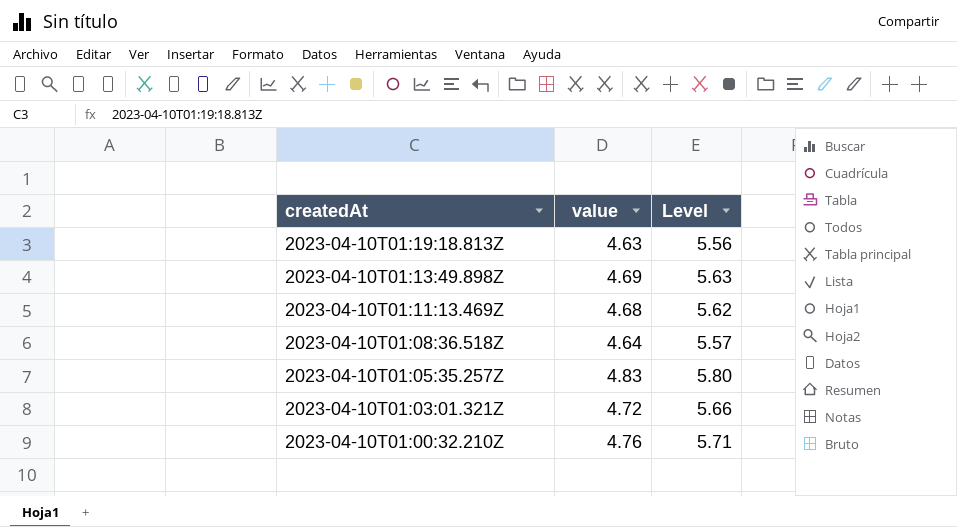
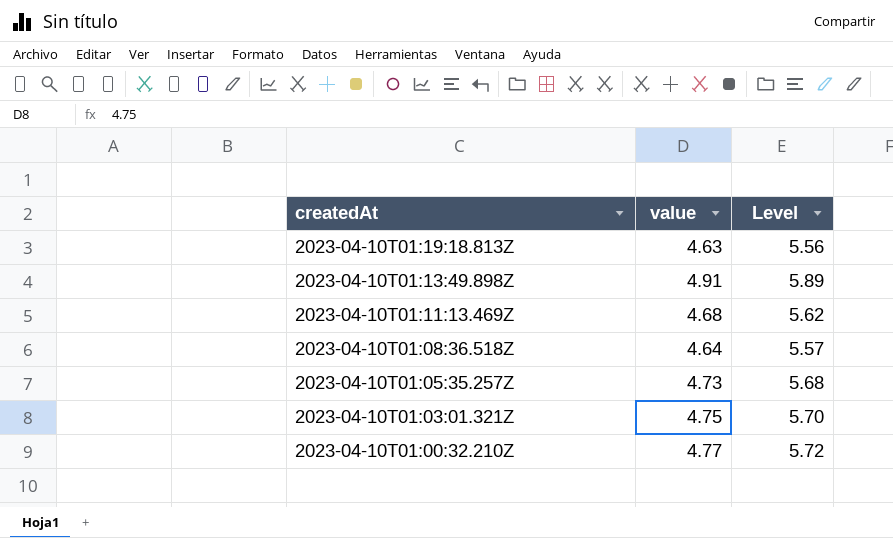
2023-04-10T01:13:49.898Z | value: 4.69 -> 4.91
2023-04-10T01:13:49.898Z | Level: 5.63 -> 5.89
2023-04-10T01:05:35.257Z | value: 4.83 -> 4.73
2023-04-10T01:05:35.257Z | Level: 5.80 -> 5.68
2023-04-10T01:03:01.321Z | value: 4.72 -> 4.75
2023-04-10T01:03:01.321Z | Level: 5.66 -> 5.70
2023-04-10T01:00:32.210Z | value: 4.76 -> 4.77
2023-04-10T01:00:32.210Z | Level: 5.71 -> 5.72

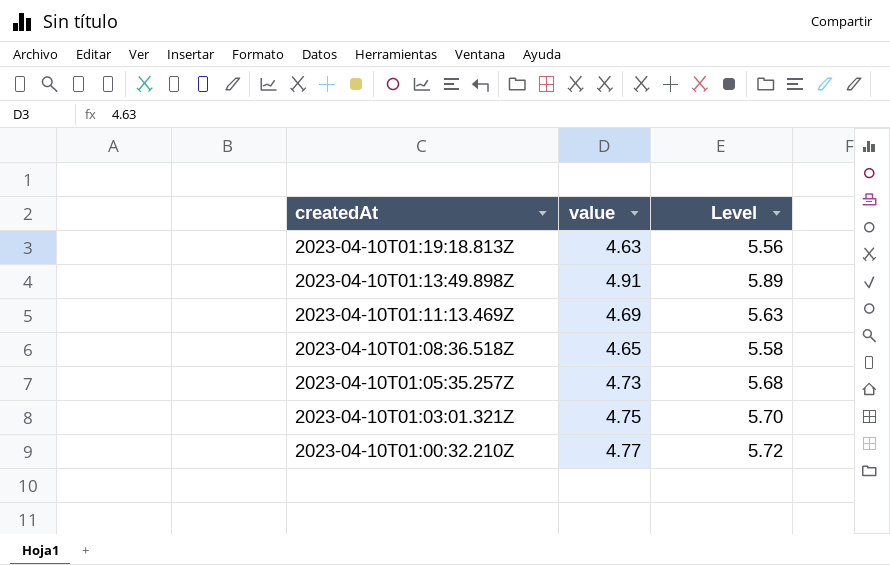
2023-04-10T01:11:13.469Z | value: 4.68 -> 4.69
2023-04-10T01:11:13.469Z | Level: 5.62 -> 5.63
2023-04-10T01:08:36.518Z | value: 4.64 -> 4.65
2023-04-10T01:08:36.518Z | Level: 5.57 -> 5.58

